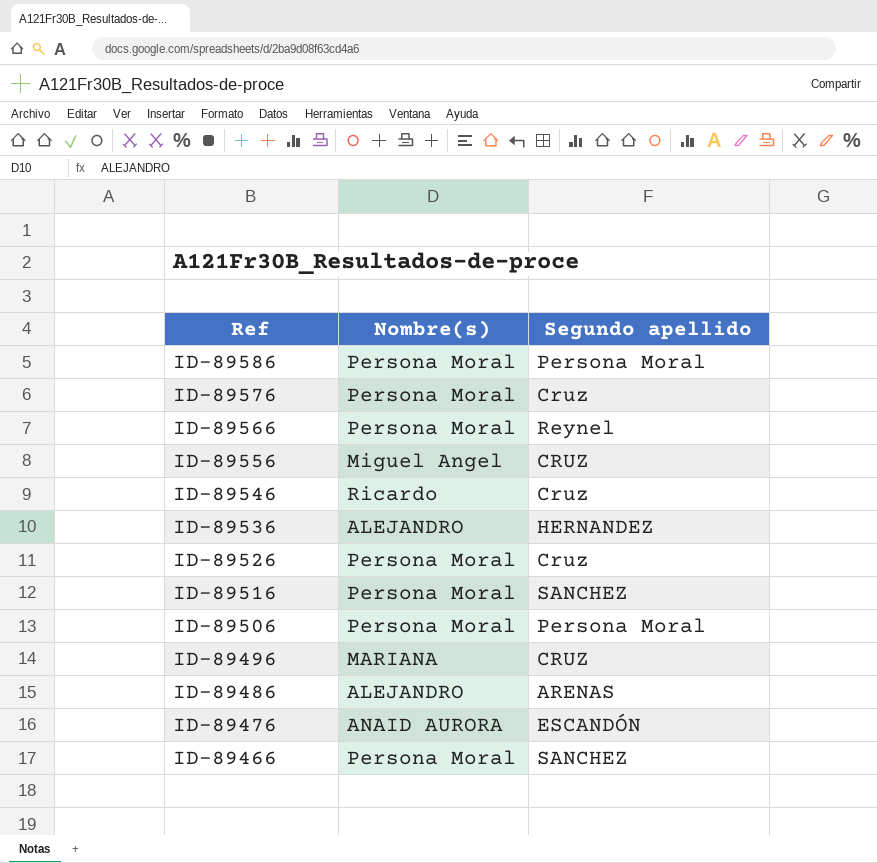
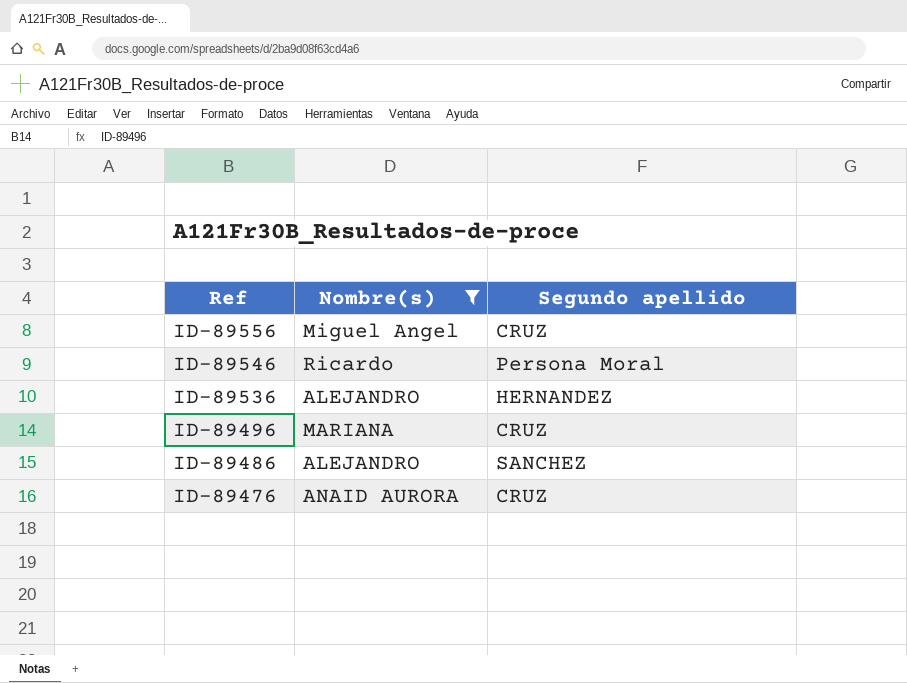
filter: none -> Nombre(s) != Persona Moral
ID-89546 | Segundo apellido: Cruz -> Persona Moral
ID-89486 | Segundo apellido: ARENAS -> SANCHEZ
ID-89476 | Segundo apellido: ESCANDÓN -> CRUZ

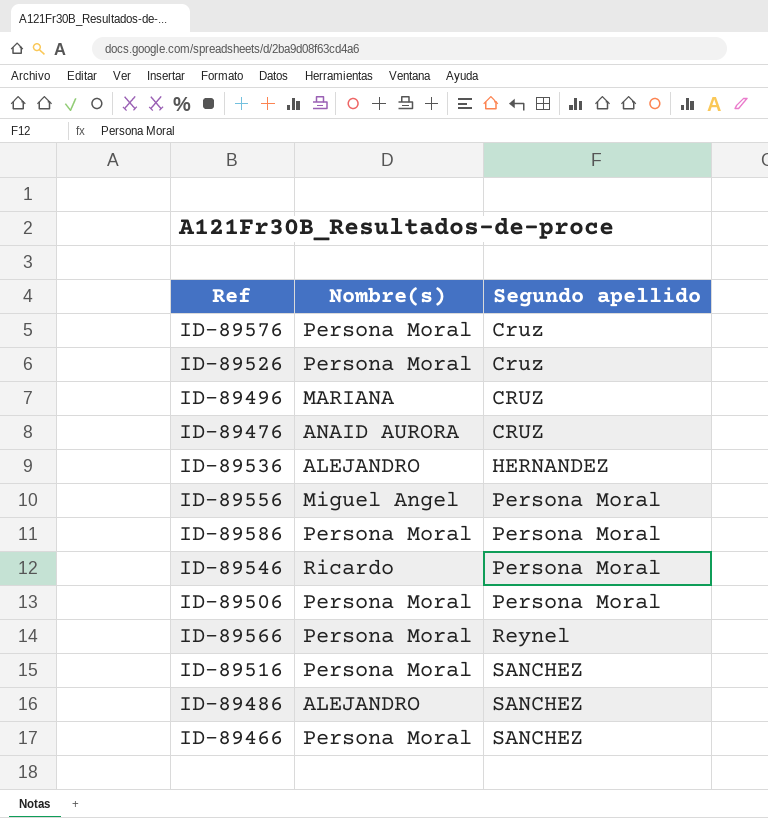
filter: Nombre(s) != Persona Moral -> none
row order: Ref descending -> Segundo apellido ascending
ID-89556 | Segundo apellido: CRUZ -> Persona Moral

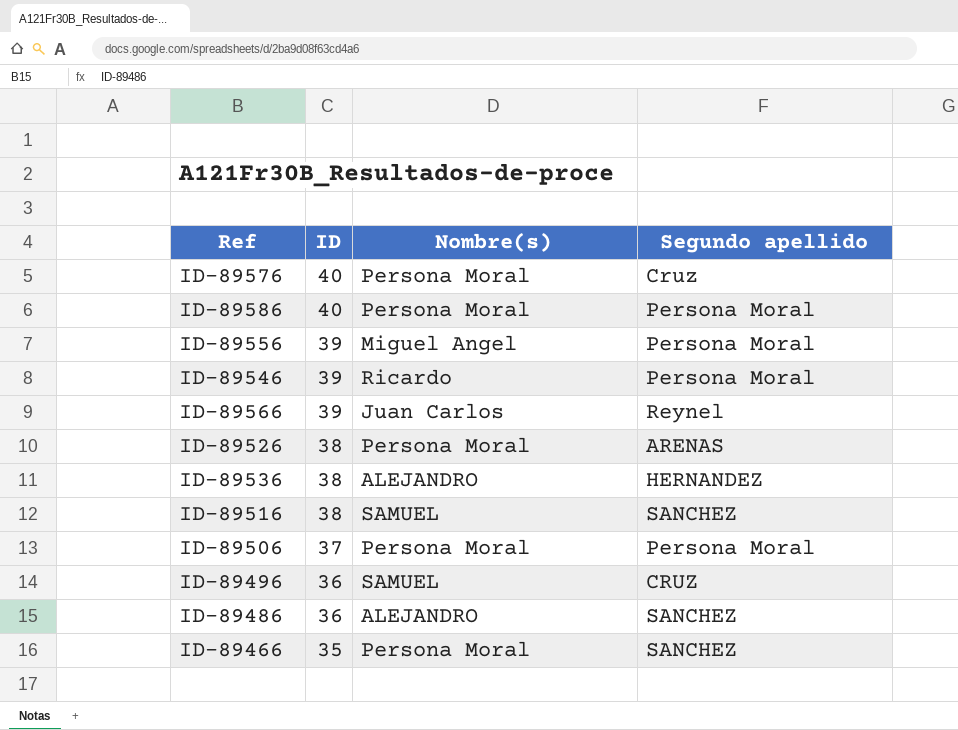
row order: Segundo apellido ascending -> ID descending
column ID | position: none -> 2
row ID-89476: ANAID AURORA | CRUZ -> none
ID-89566 | Nombre(s): Persona Moral -> Juan Carlos
ID-89526 | Segundo apellido: Cruz -> ARENAS
ID-89516 | Nombre(s): Persona Moral -> SAMUEL
ID-89496 | Nombre(s): MARIANA -> SAMUEL

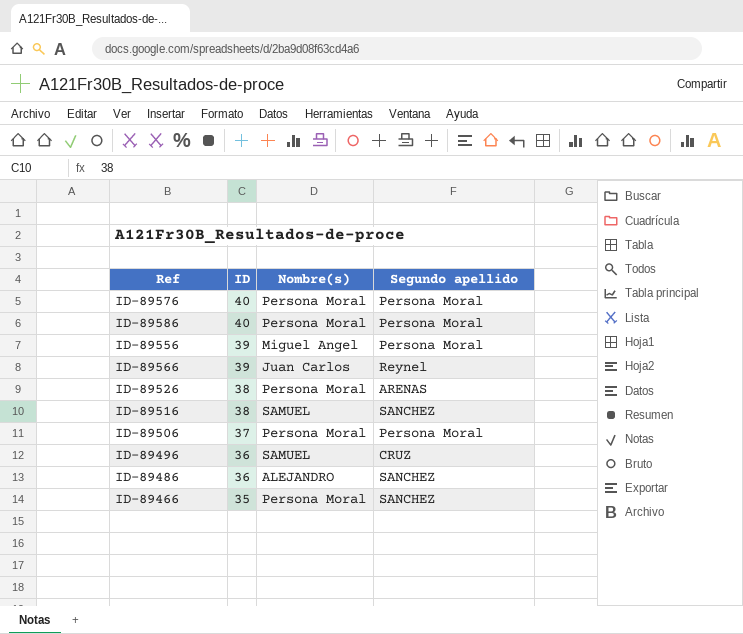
row ID-89546: 39 | Ricardo | Persona Moral -> none
row ID-89536: 38 | ALEJANDRO | HERNANDEZ -> none
ID-89576 | Segundo apellido: Cruz -> Persona Moral

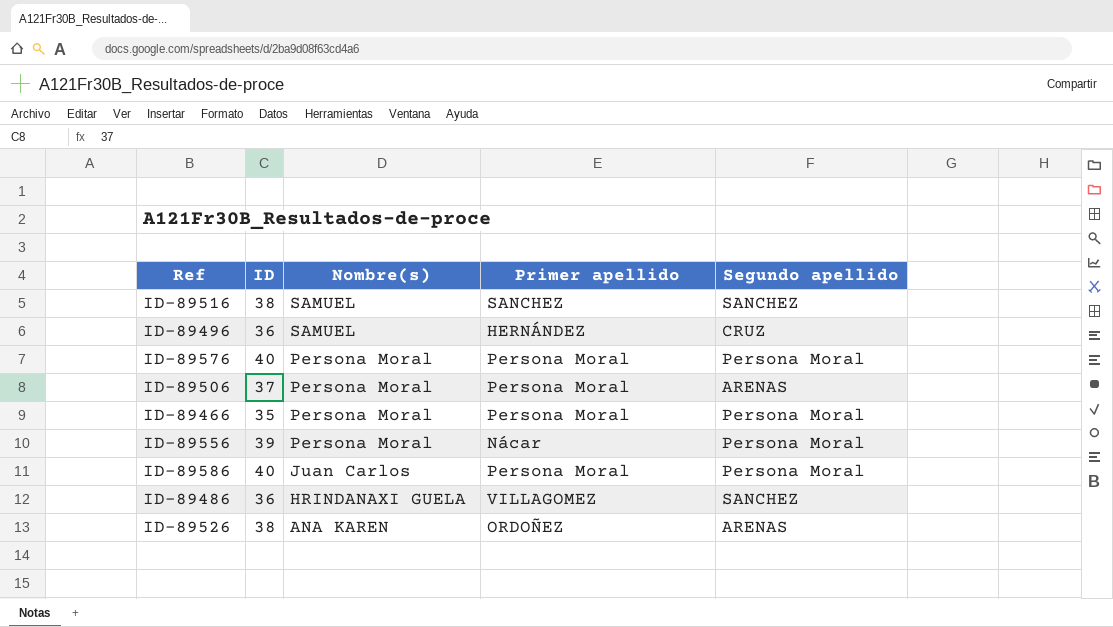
row order: ID descending -> Nombre(s) descending
column Primer apellido | position: none -> 4
row ID-89566: 39 | Juan Carlos | Reynel -> none
ID-89506 | Segundo apellido: Persona Moral -> ARENAS
ID-89466 | Segundo apellido: SANCHEZ -> Persona Moral
ID-89556 | Nombre(s): Miguel Angel -> Persona Moral
ID-89586 | Nombre(s): Persona Moral -> Juan Carlos
ID-89486 | Nombre(s): ALEJANDRO -> HRINDANAXI GUELA
ID-89526 | Nombre(s): Persona Moral -> ANA KAREN

